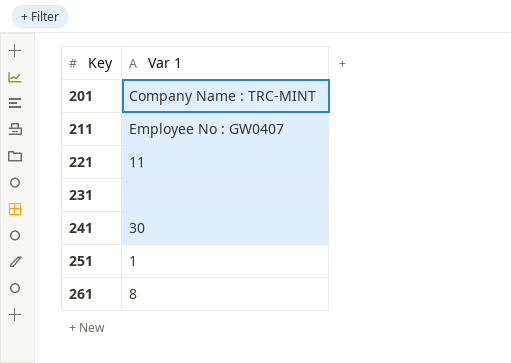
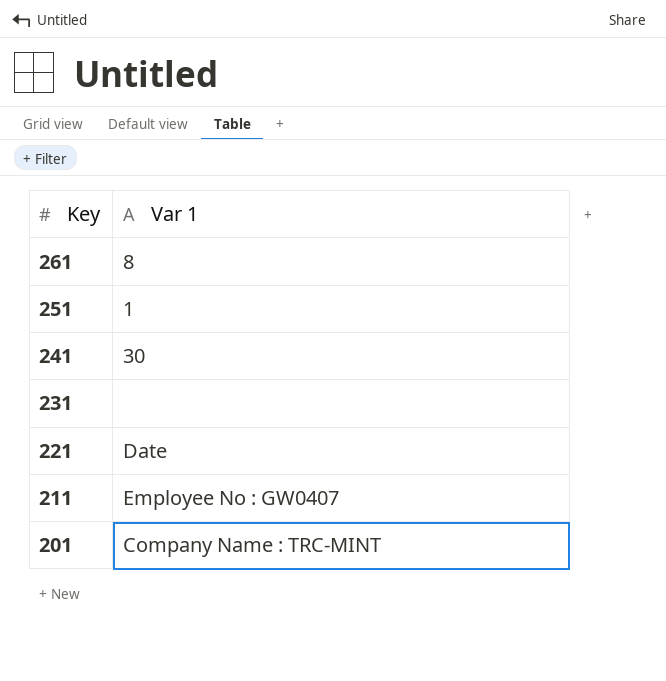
row order: Key ascending -> Key descending
221 | Var 1: 11 -> Date

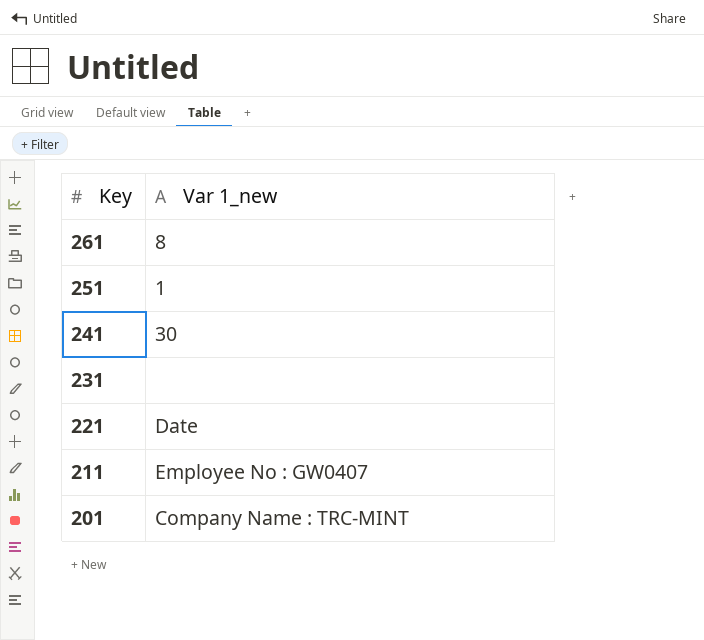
column name: Var 1 -> Var 1_new

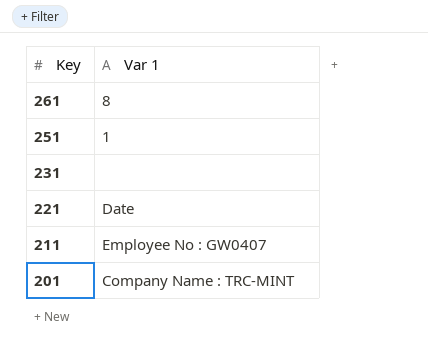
column name: Var 1_new -> Var 1
row 241: 30 -> none

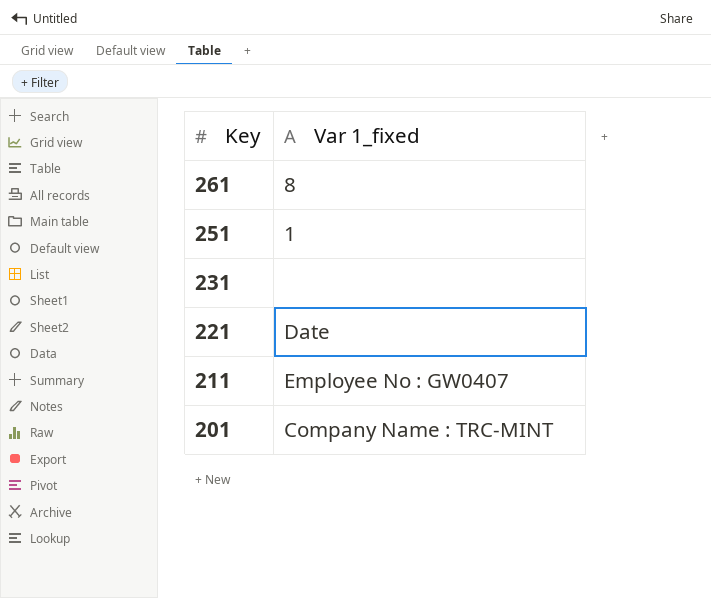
column name: Var 1 -> Var 1_fixed

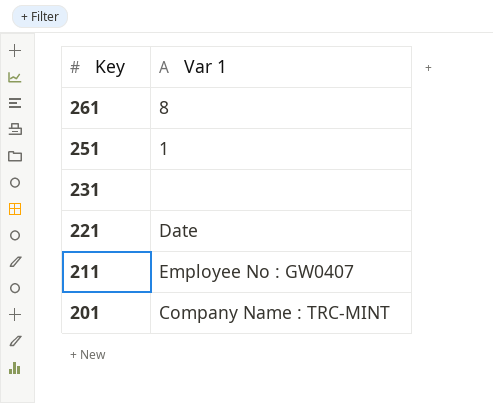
column name: Var 1_fixed -> Var 1

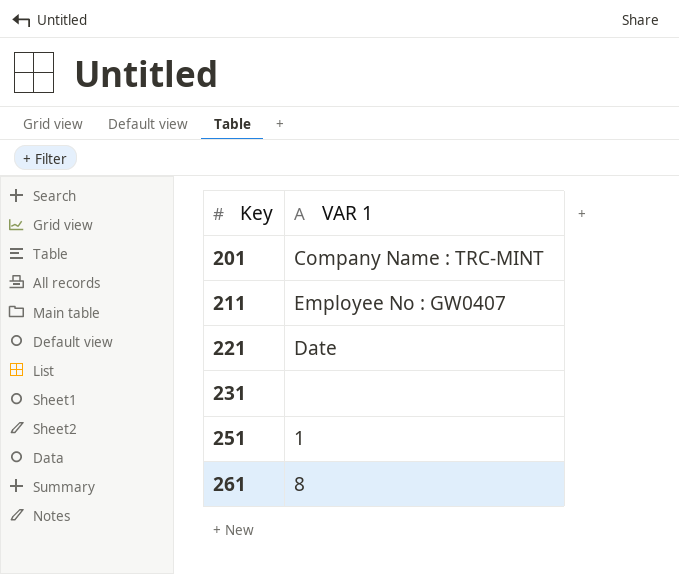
row order: Key descending -> Key ascending
column name: Var 1 -> VAR 1

